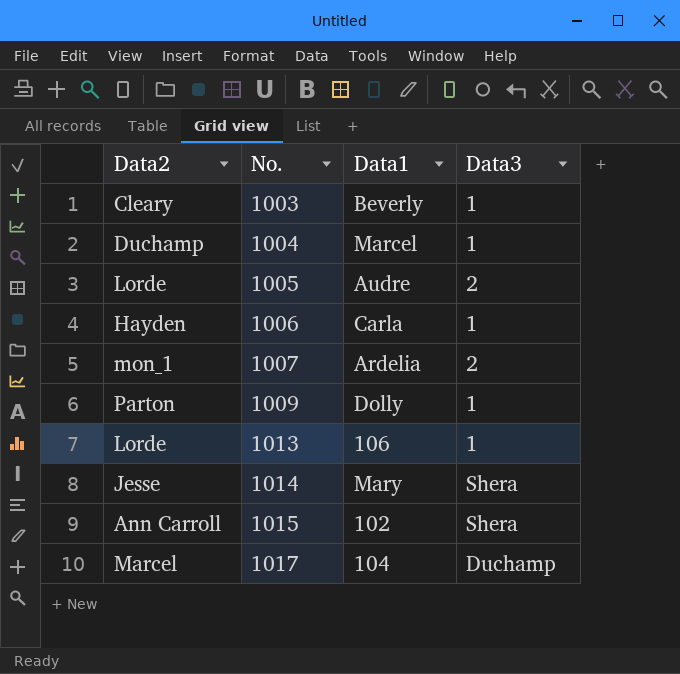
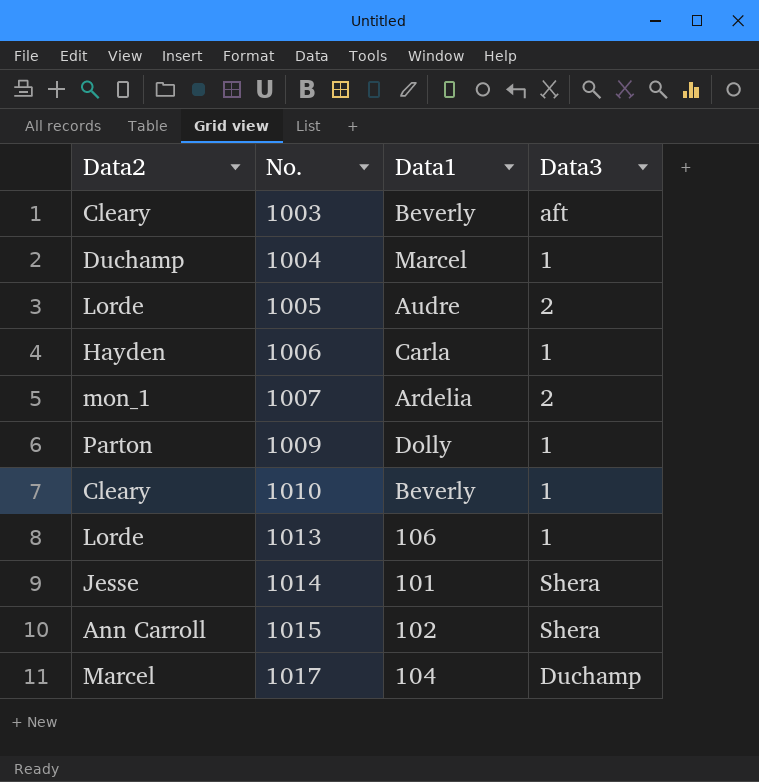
1003 | Data3: 1 -> aft
row 1010: none -> Cleary | Beverly | 1
1014 | Data1: Mary -> 101

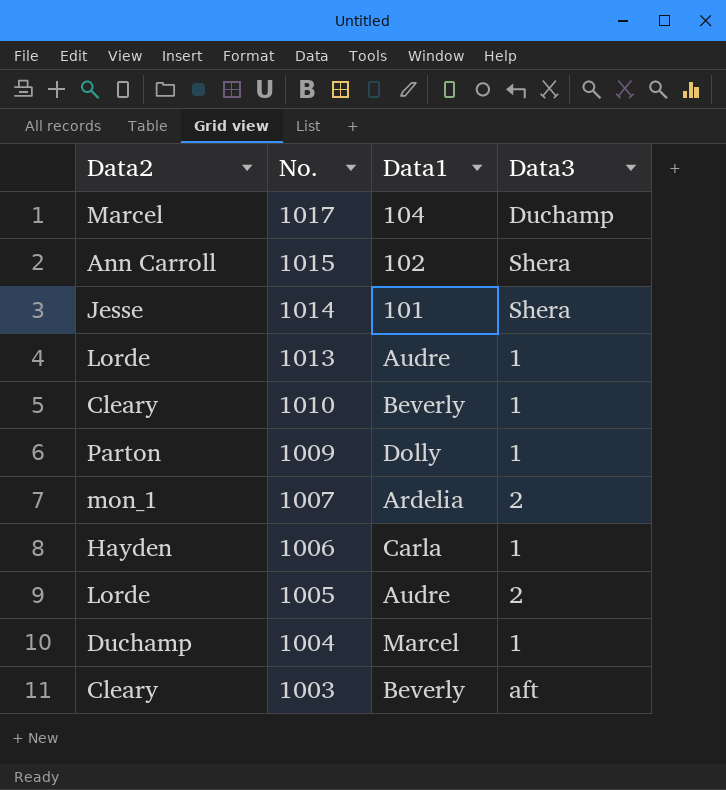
row order: No. ascending -> No. descending
1013 | Data1: 106 -> Audre

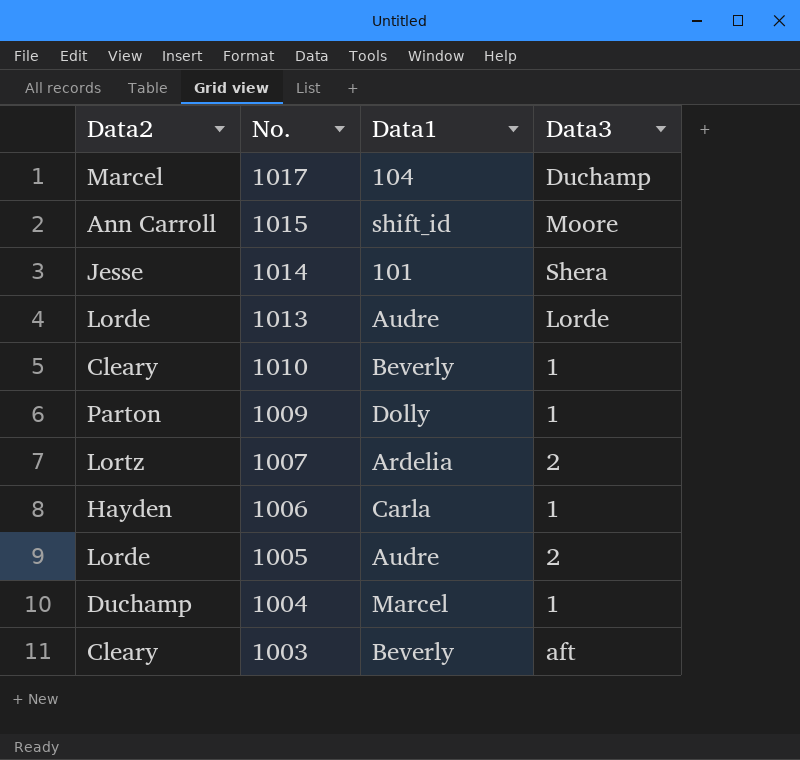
1015 | Data1: 102 -> shift_id
1015 | Data3: Shera -> Moore
1013 | Data3: 1 -> Lorde
1007 | Data2: mon_1 -> Lortz

